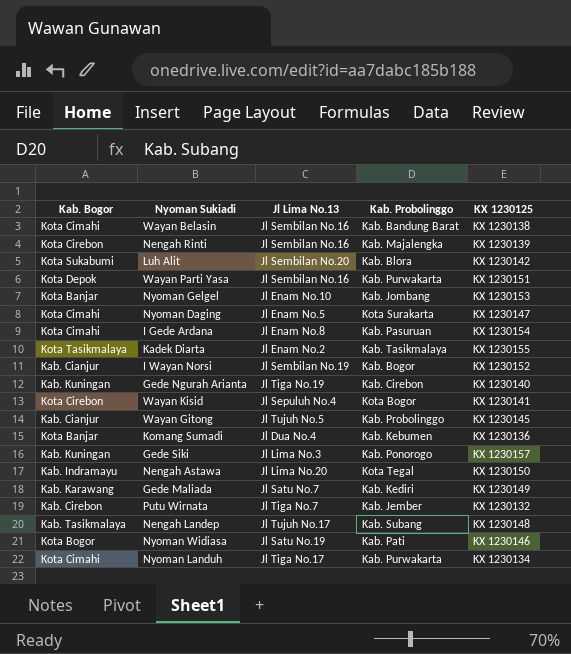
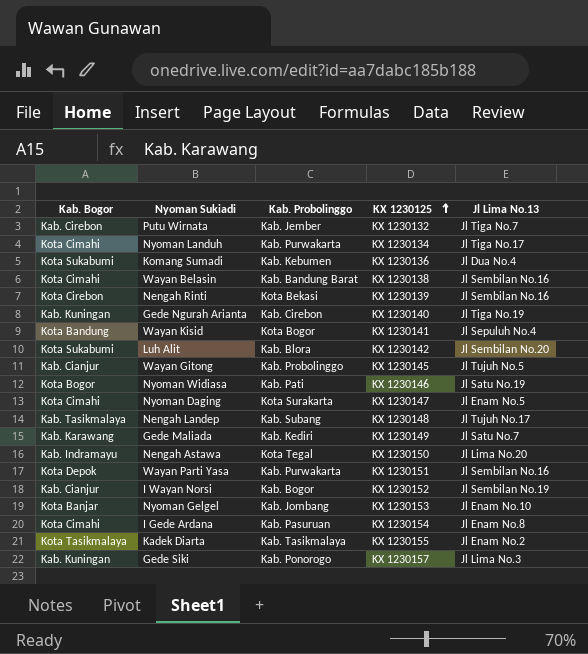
row order: none -> KX 1230125 ascending
column Jl Lima No.13 | position: 3 -> 5
Komang Sumadi | Kab. Bogor: Kota Banjar -> Kota Sukabumi
Nengah Rinti | Kab. Probolinggo: Kab. Majalengka -> Kota Bekasi
Wayan Kisid | Kab. Bogor: Kota Cirebon -> Kota Bandung

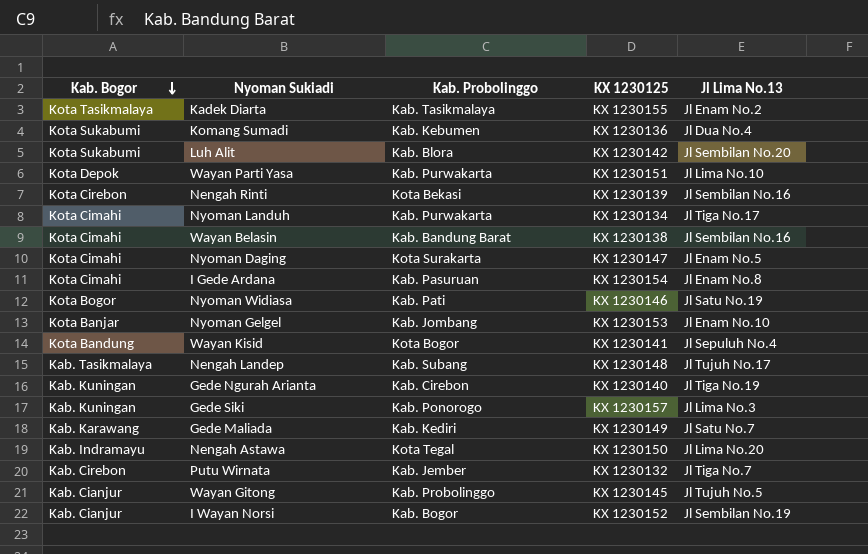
row order: KX 1230125 ascending -> Kab. Bogor descending
Wayan Parti Yasa | Jl Lima No.13: Jl Sembilan No.16 -> Jl Lima No.10

